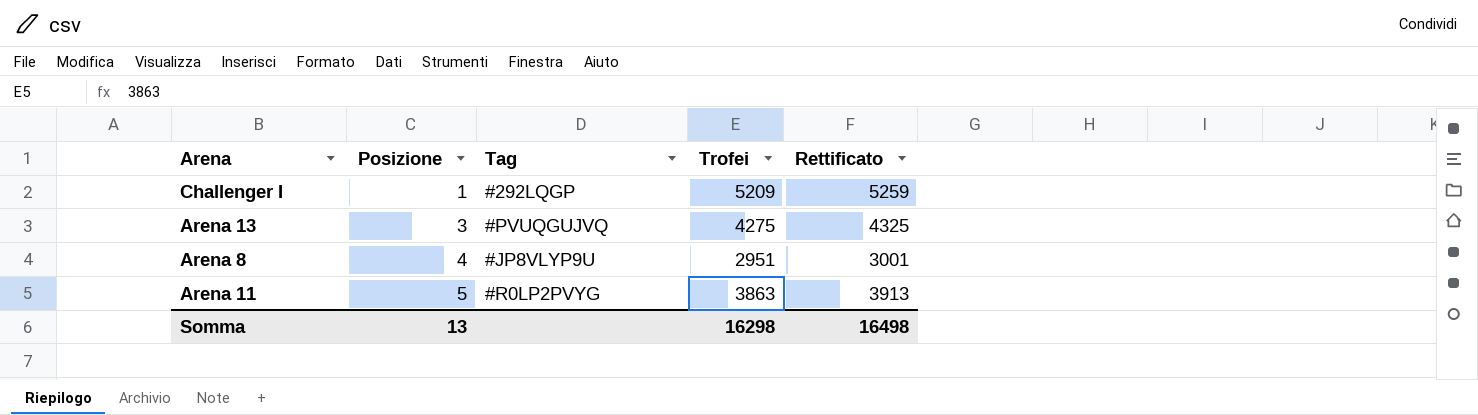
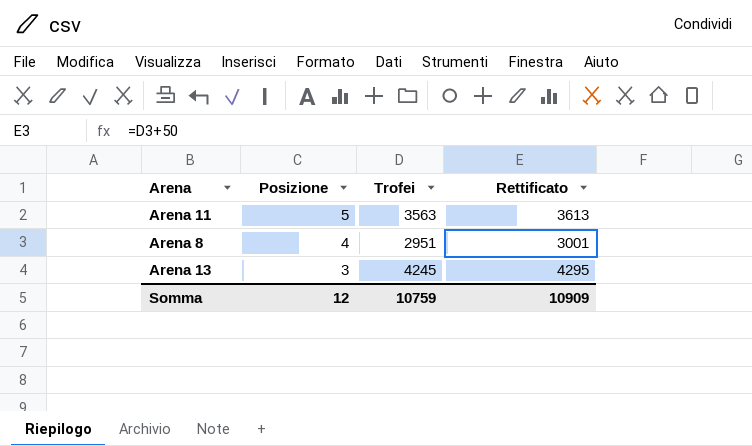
row order: Posizione ascending -> Posizione descending
column Tag | position: 3 -> none
row Challenger I: 1 | #292LQGP | 5209 | 5259 -> none
Arena 11 | Trofei: 3863 -> 3563
Arena 11 | Rettificato: 3913 -> 3613
Arena 13 | Trofei: 4275 -> 4245
Arena 13 | Rettificato: 4325 -> 4295
Somma | Posizione: 13 -> 12
Somma | Trofei: 16298 -> 10759
Somma | Rettificato: 16498 -> 10909

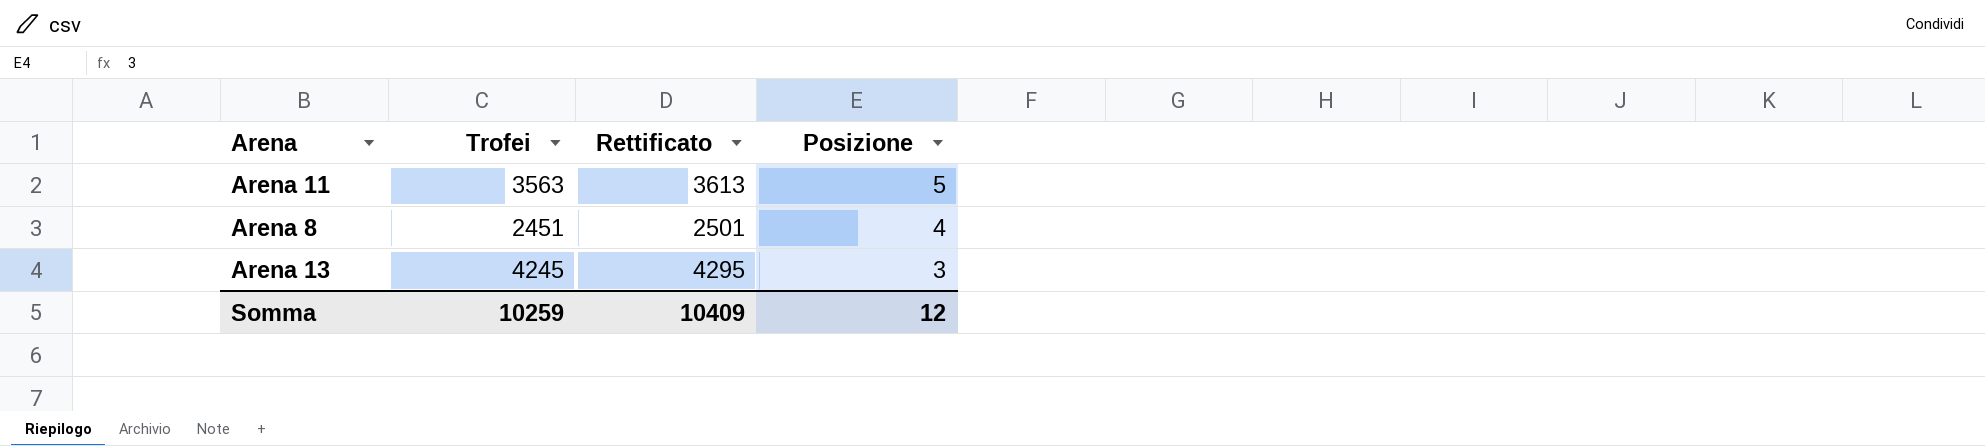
column Posizione | position: 2 -> 4
Arena 8 | Trofei: 2951 -> 2451
Arena 8 | Rettificato: 3001 -> 2501
Somma | Trofei: 10759 -> 10259
Somma | Rettificato: 10909 -> 10409

